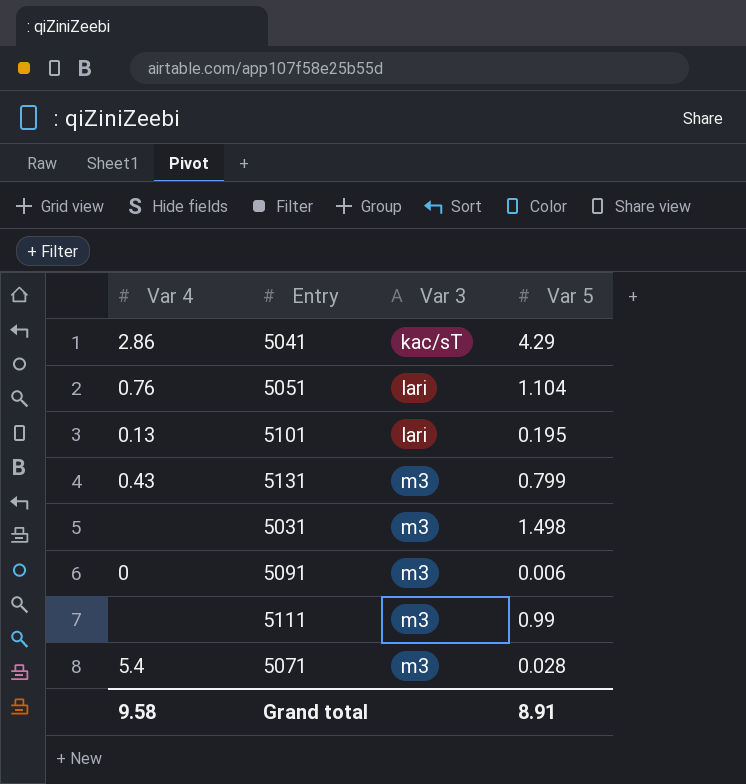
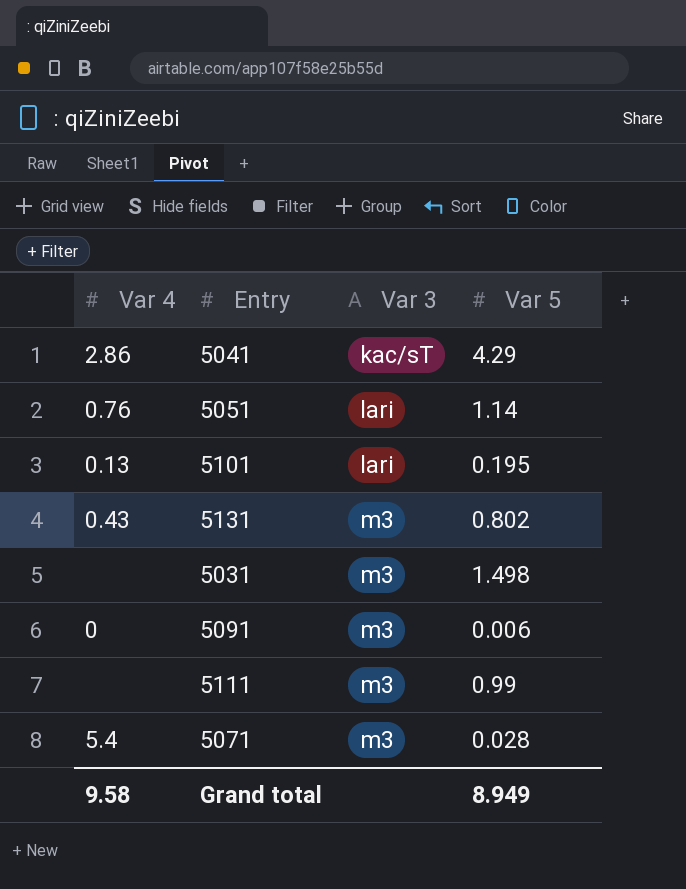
5051 | Var 5: 1.104 -> 1.14
5131 | Var 5: 0.799 -> 0.802
Grand total | Var 5: 8.91 -> 8.949

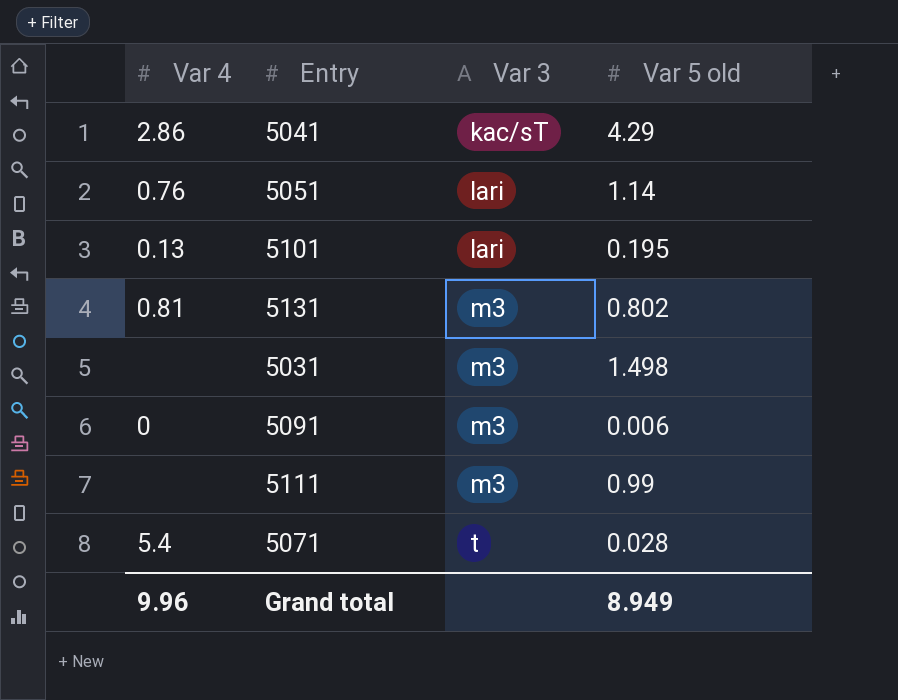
column name: Var 5 -> Var 5 old
5131 | Var 4: 0.43 -> 0.81
5071 | Var 3: m3 -> t
Grand total | Var 4: 9.58 -> 9.96

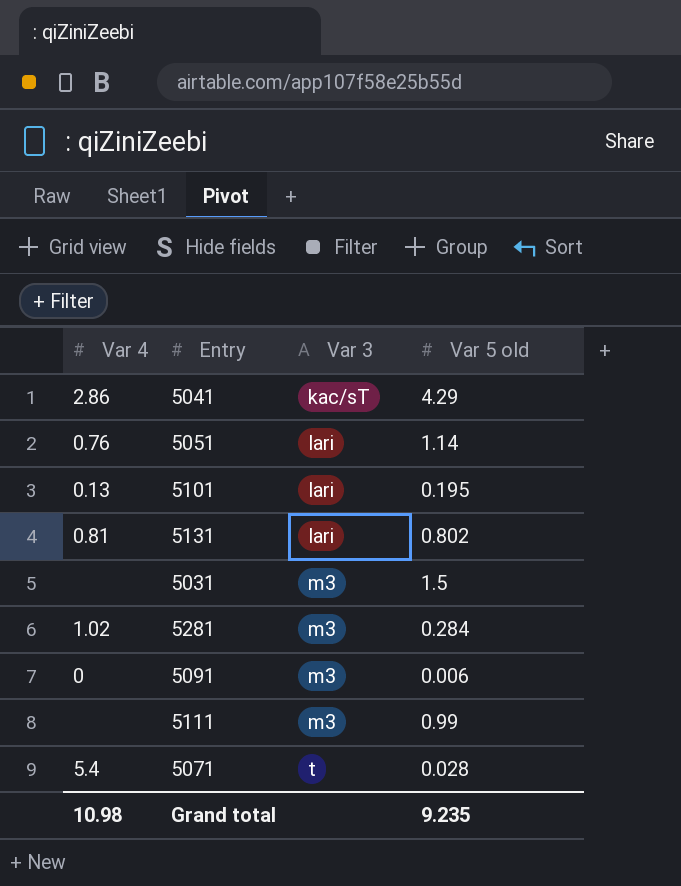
5131 | Var 3: m3 -> lari
5031 | Var 5 old: 1.498 -> 1.5
row 5281: none -> 1.02 | m3 | 0.284
Grand total | Var 4: 9.96 -> 10.98
Grand total | Var 5 old: 8.949 -> 9.235

